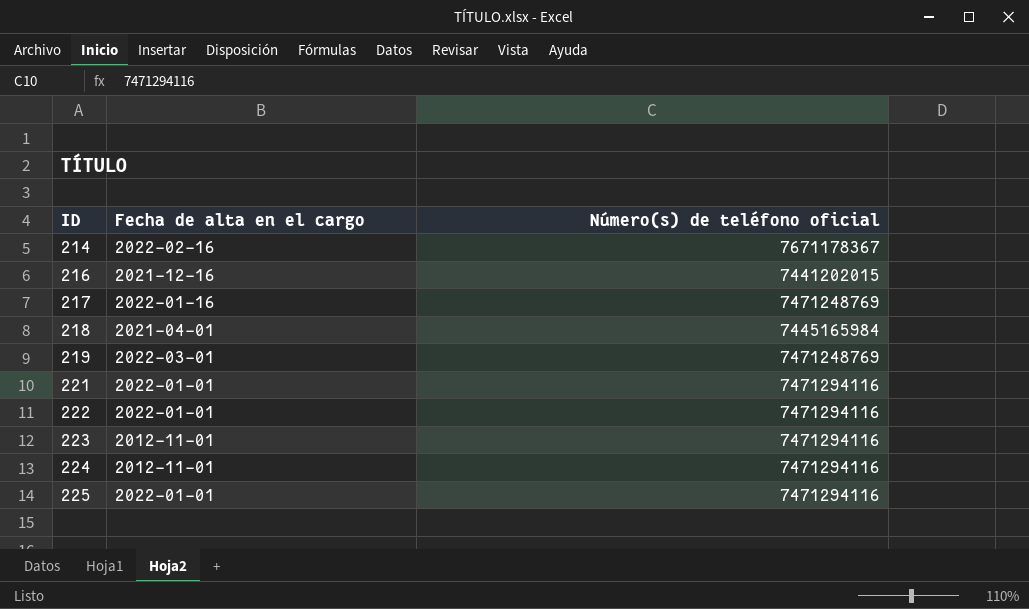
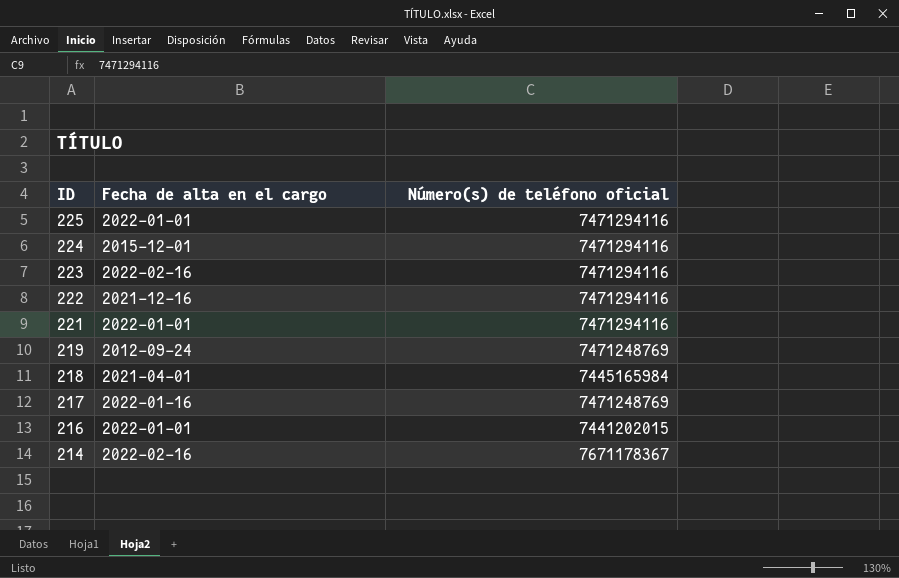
row order: ID ascending -> ID descending
224 | Fecha de alta en el cargo: 2012-11-01 -> 2015-12-01
223 | Fecha de alta en el cargo: 2012-11-01 -> 2022-02-16
222 | Fecha de alta en el cargo: 2022-01-01 -> 2021-12-16
219 | Fecha de alta en el cargo: 2022-03-01 -> 2012-09-24
216 | Fecha de alta en el cargo: 2021-12-16 -> 2022-01-01

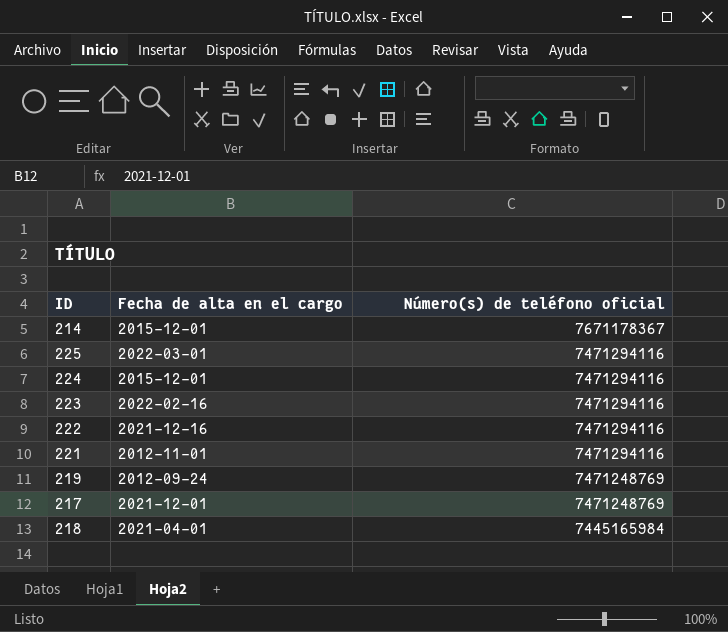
row order: ID descending -> Número(s) de teléfono oficial descending
row 216: 2022-01-01 | 7441202015 -> none
214 | Fecha de alta en el cargo: 2022-02-16 -> 2015-12-01
225 | Fecha de alta en el cargo: 2022-01-01 -> 2022-03-01
221 | Fecha de alta en el cargo: 2022-01-01 -> 2012-11-01
217 | Fecha de alta en el cargo: 2022-01-16 -> 2021-12-01

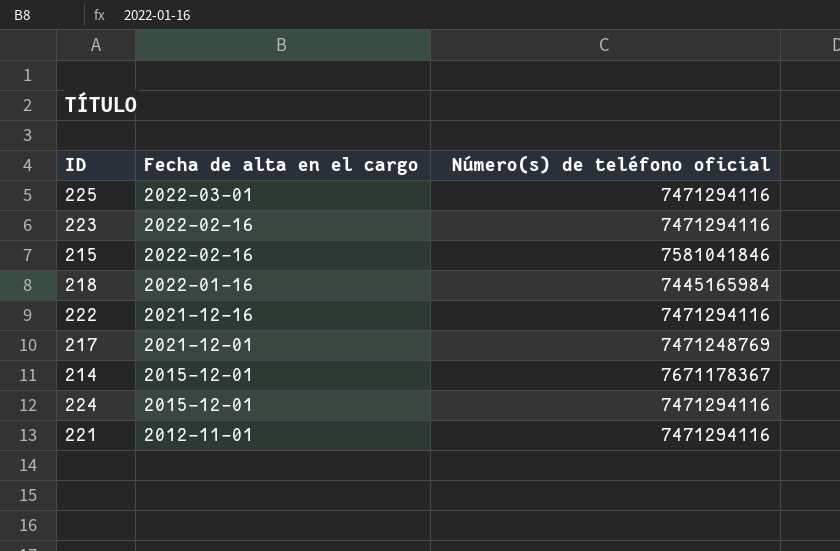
row order: Número(s) de teléfono oficial descending -> Fecha de alta en el cargo descending
row 219: 2012-09-24 | 7471248769 -> none
row 215: none -> 2022-02-16 | 7581041846
218 | Fecha de alta en el cargo: 2021-04-01 -> 2022-01-16

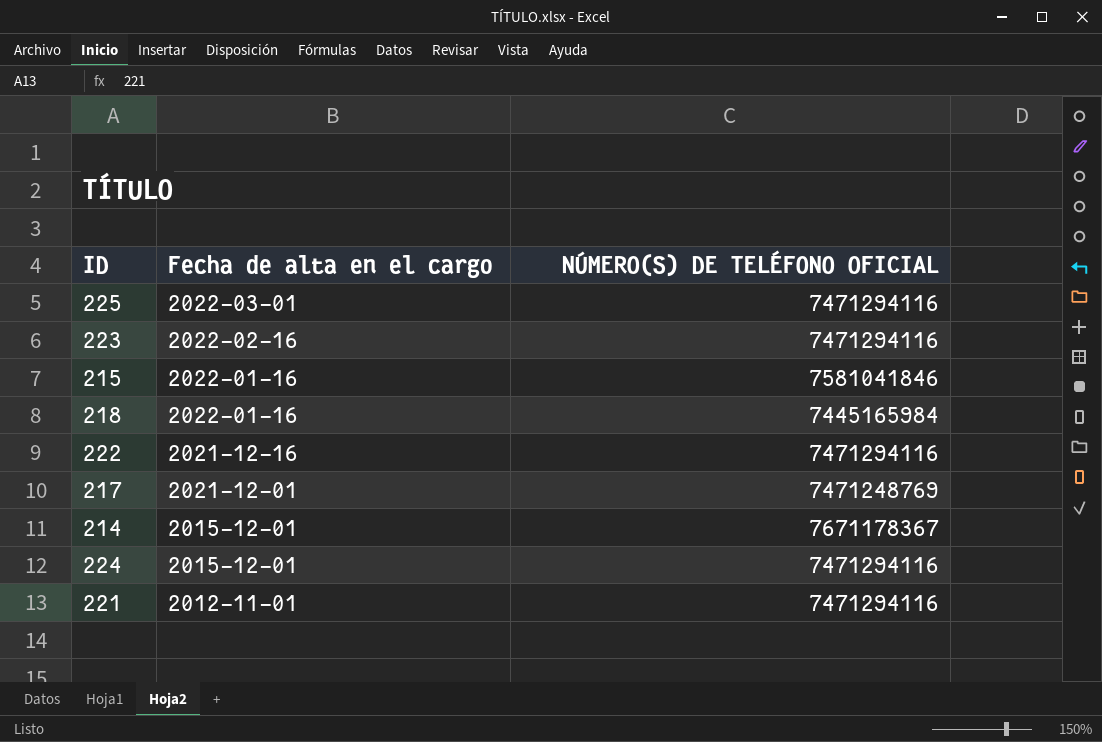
column name: Número(s) de teléfono oficial -> NÚMERO(S) DE TELÉFONO OFICIAL
215 | Fecha de alta en el cargo: 2022-02-16 -> 2022-01-16

